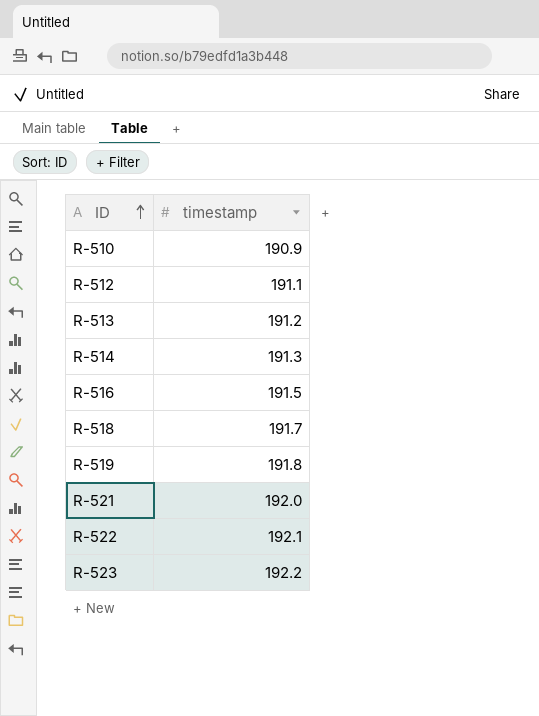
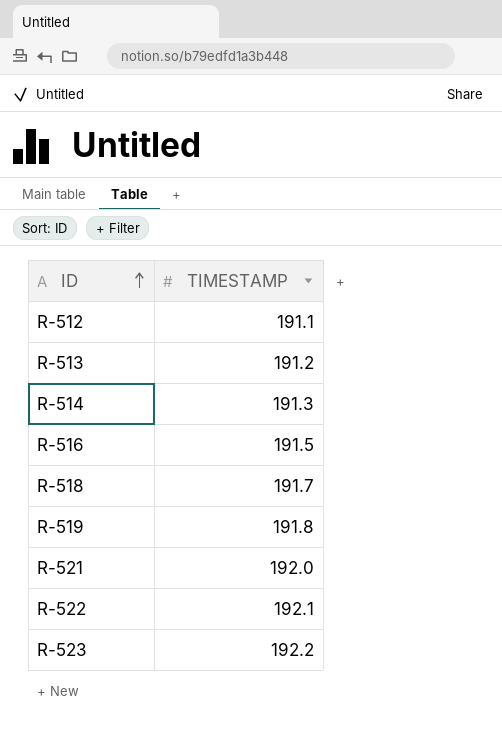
column name: timestamp -> TIMESTAMP
row R-510: 190.9 -> none

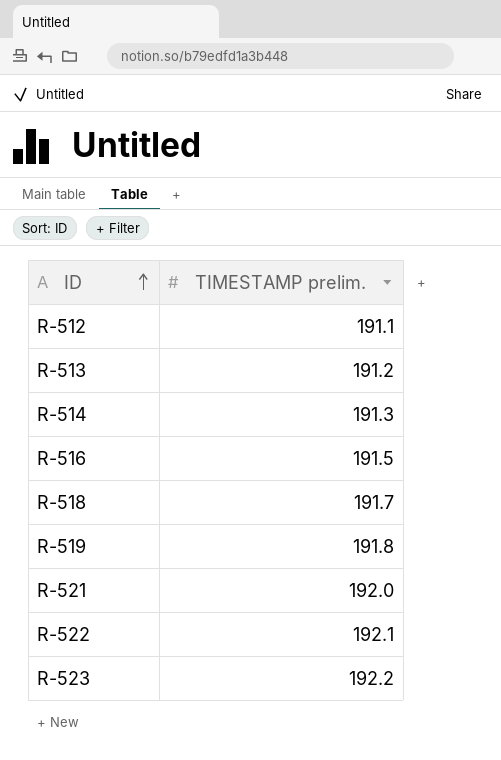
column name: TIMESTAMP -> TIMESTAMP prelim.

